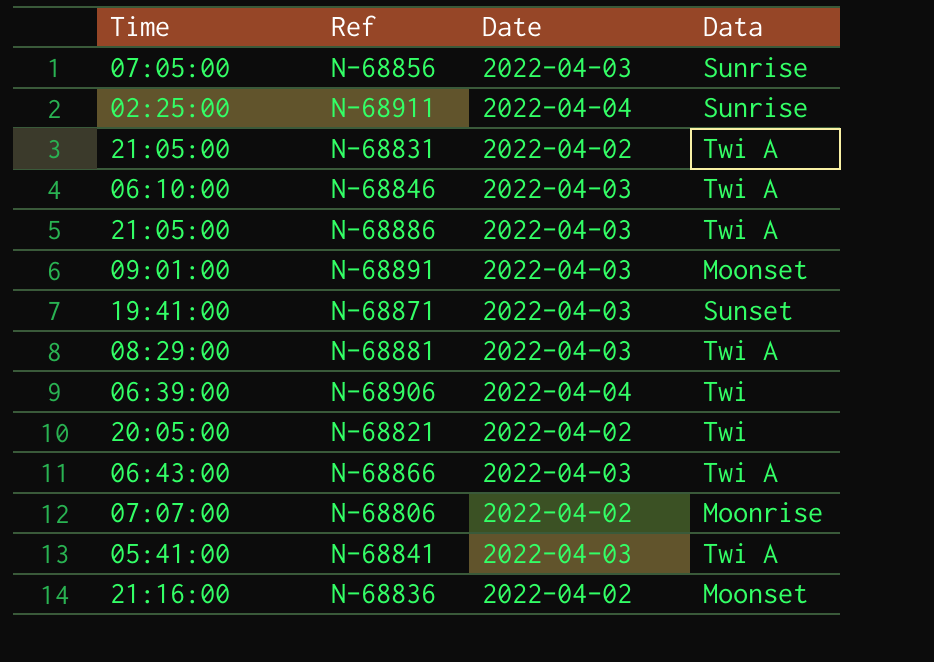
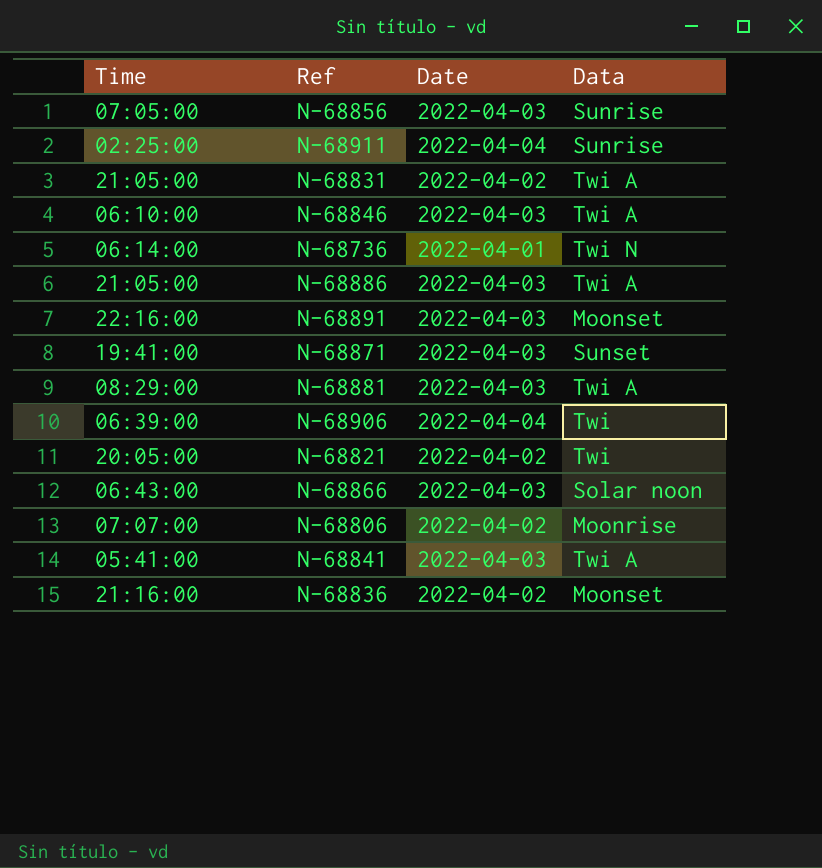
row N-68736: none -> 06:14:00 | 2022-04-01 | Twi N
N-68891 | Time: 09:01:00 -> 22:16:00
N-68866 | Data: Twi A -> Solar noon

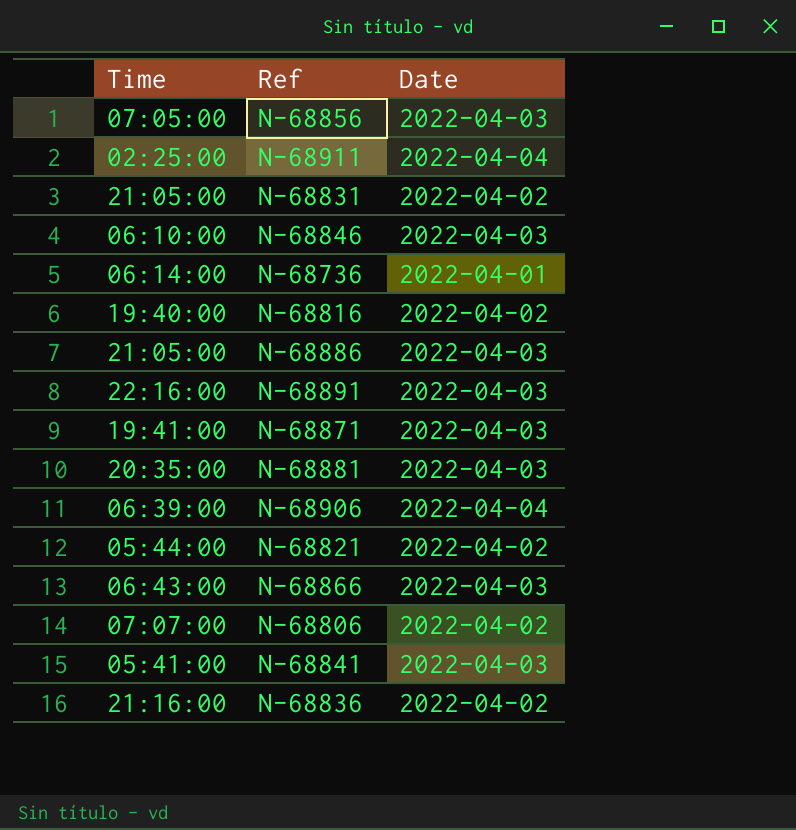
column Data | position: 4 -> none
row N-68816: none -> 19:40:00 | 2022-04-02
N-68881 | Time: 08:29:00 -> 20:35:00
N-68821 | Time: 20:05:00 -> 05:44:00

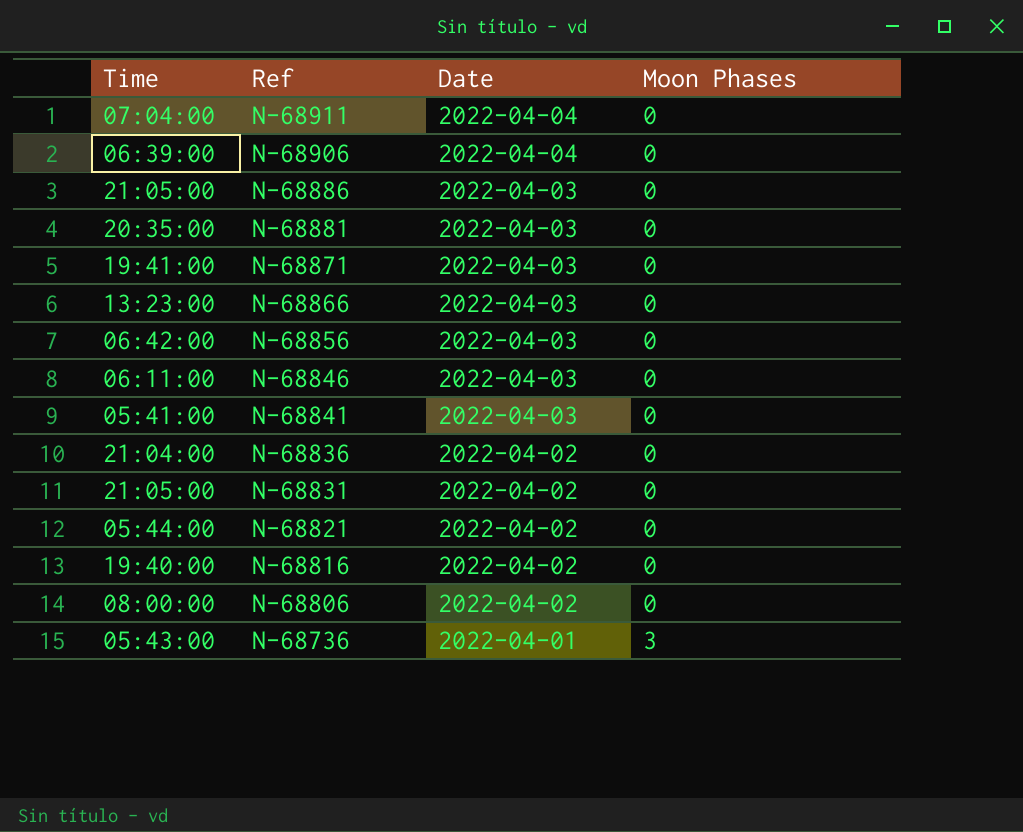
row order: none -> Ref descending
column Moon Phases | position: none -> 4
row N-68891: 22:16:00 | 2022-04-03 -> none
N-68911 | Time: 02:25:00 -> 07:04:00
N-68866 | Time: 06:43:00 -> 13:23:00
N-68856 | Time: 07:05:00 -> 06:42:00
N-68846 | Time: 06:10:00 -> 06:11:00
N-68836 | Time: 21:16:00 -> 21:04:00
N-68806 | Time: 07:07:00 -> 08:00:00
N-68736 | Time: 06:14:00 -> 05:43:00

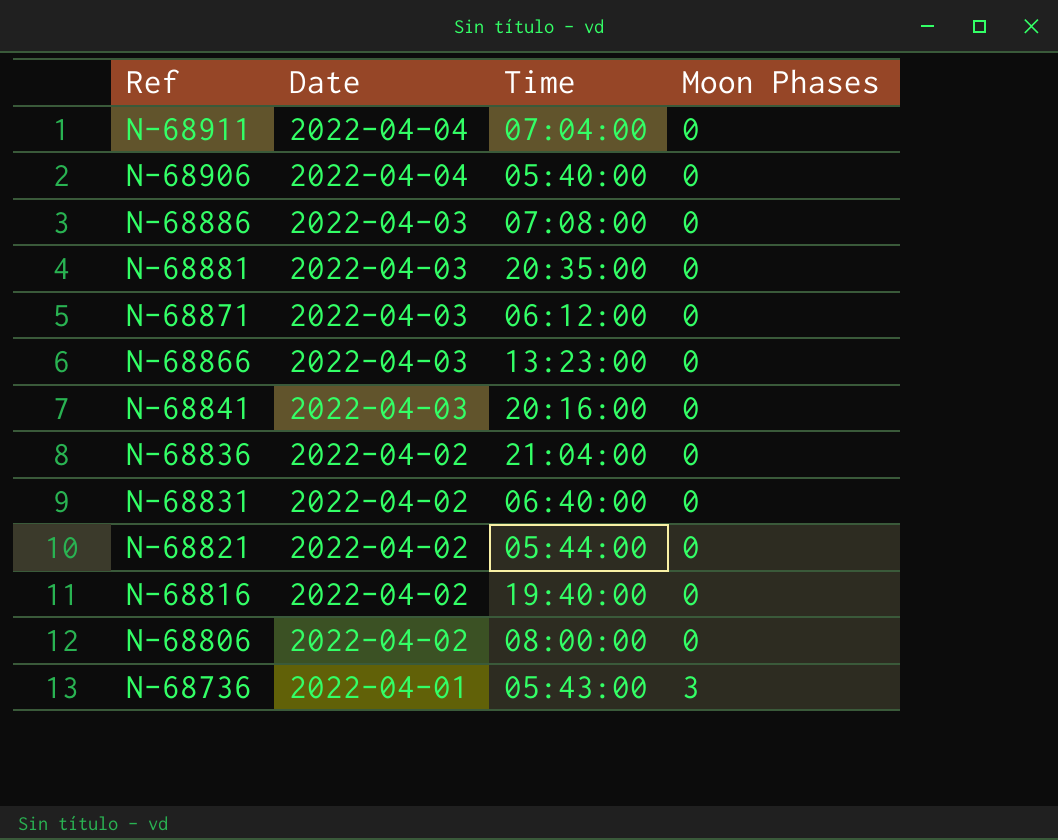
column Time | position: 1 -> 3
row N-68856: 06:42:00 | 2022-04-03 | 0 -> none
row N-68846: 06:11:00 | 2022-04-03 | 0 -> none
N-68906 | Time: 06:39:00 -> 05:40:00
N-68886 | Time: 21:05:00 -> 07:08:00
N-68871 | Time: 19:41:00 -> 06:12:00
N-68841 | Time: 05:41:00 -> 20:16:00
N-68831 | Time: 21:05:00 -> 06:40:00

